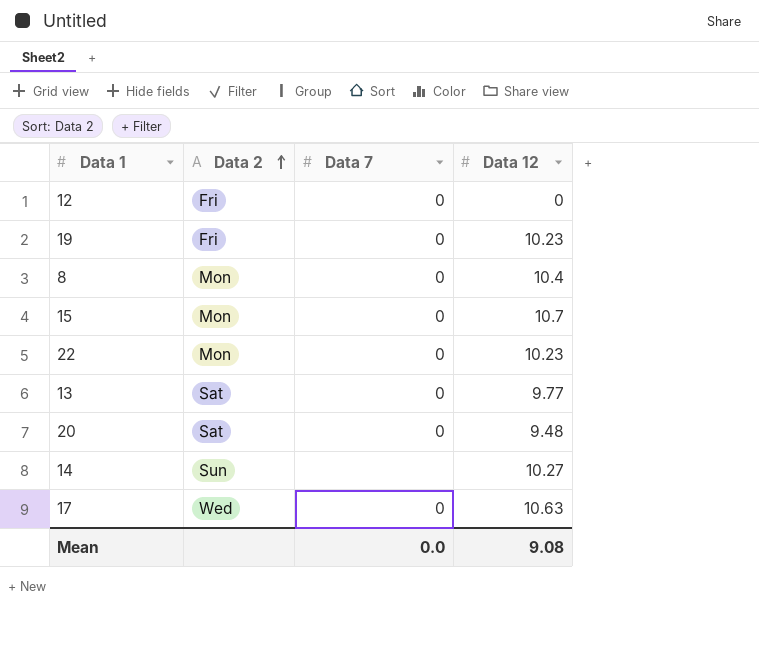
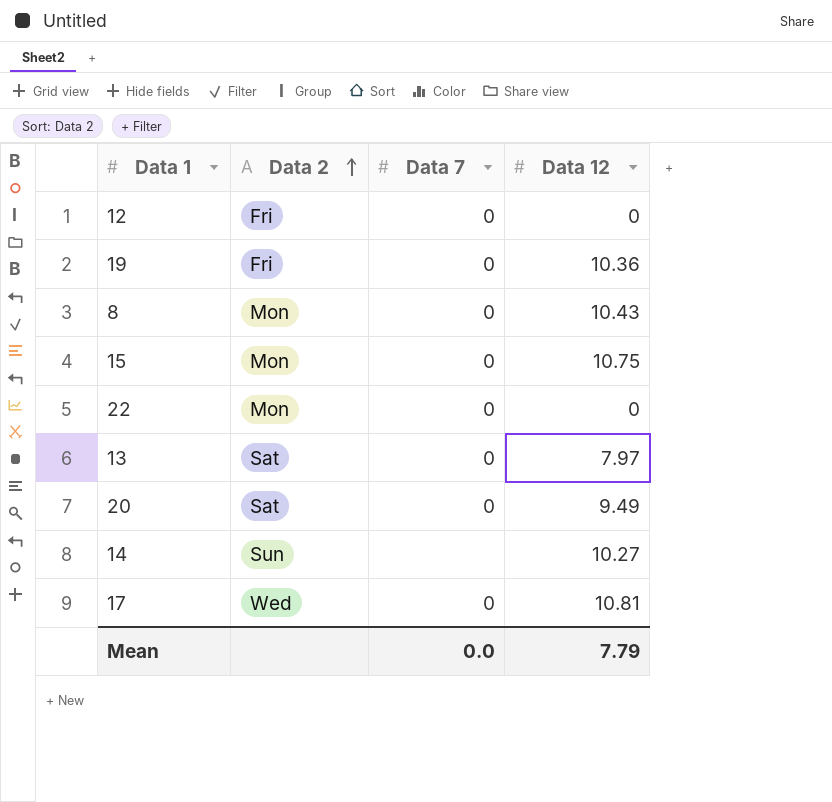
19 | Data 12: 10.23 -> 10.36
8 | Data 12: 10.4 -> 10.43
15 | Data 12: 10.7 -> 10.75
22 | Data 12: 10.23 -> 0
13 | Data 12: 9.77 -> 7.97
20 | Data 12: 9.48 -> 9.49
17 | Data 12: 10.63 -> 10.81
Mean | Data 12: 9.08 -> 7.79

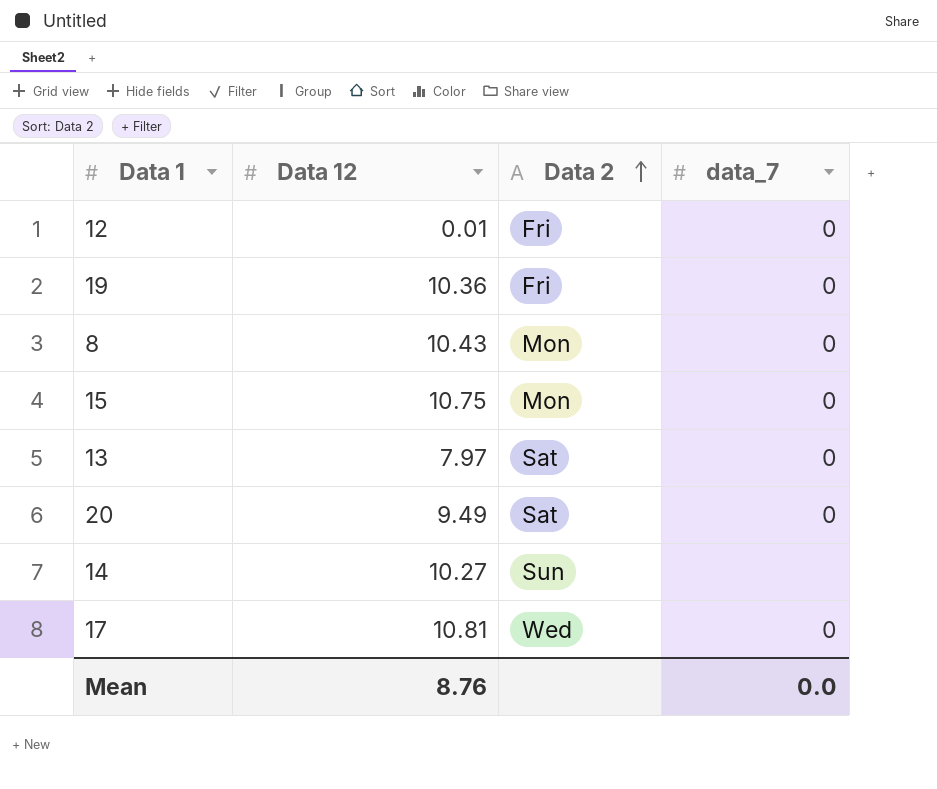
column Data 12 | position: 4 -> 2
column name: Data 7 -> data_7
row 22: Mon | 0 | 0 -> none
12 | Data 12: 0 -> 0.01
Mean | Data 12: 7.79 -> 8.76

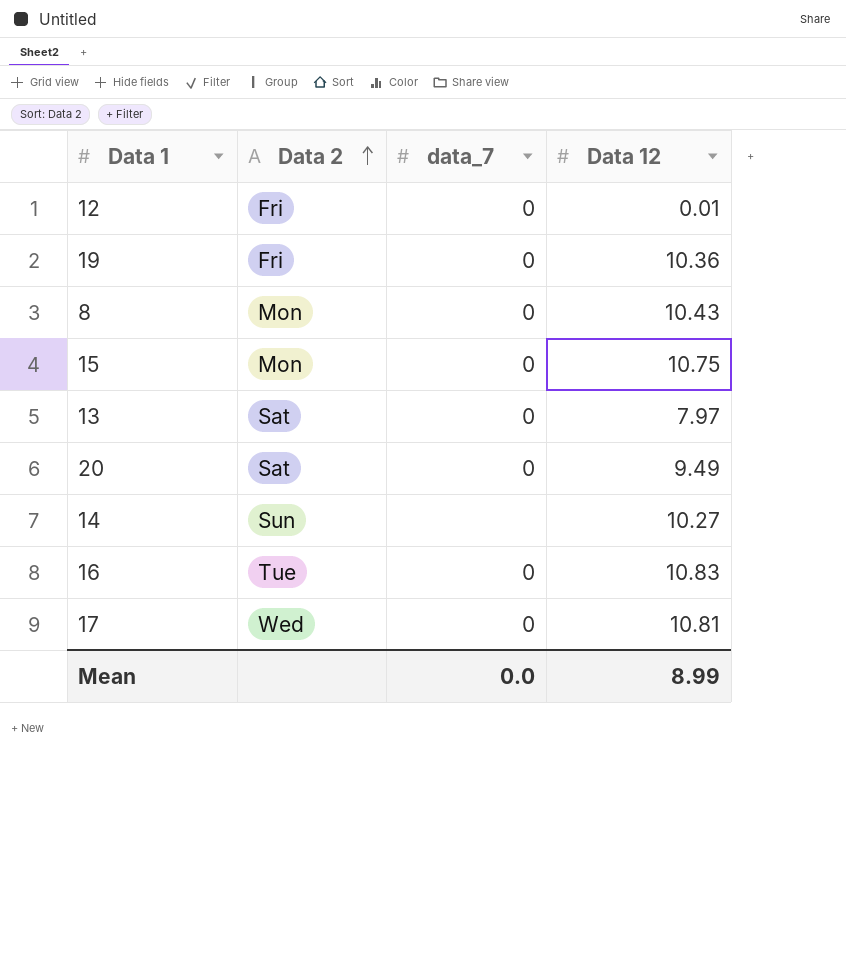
column Data 12 | position: 2 -> 4
row 16: none -> Tue | 0 | 10.83
Mean | Data 12: 8.76 -> 8.99

